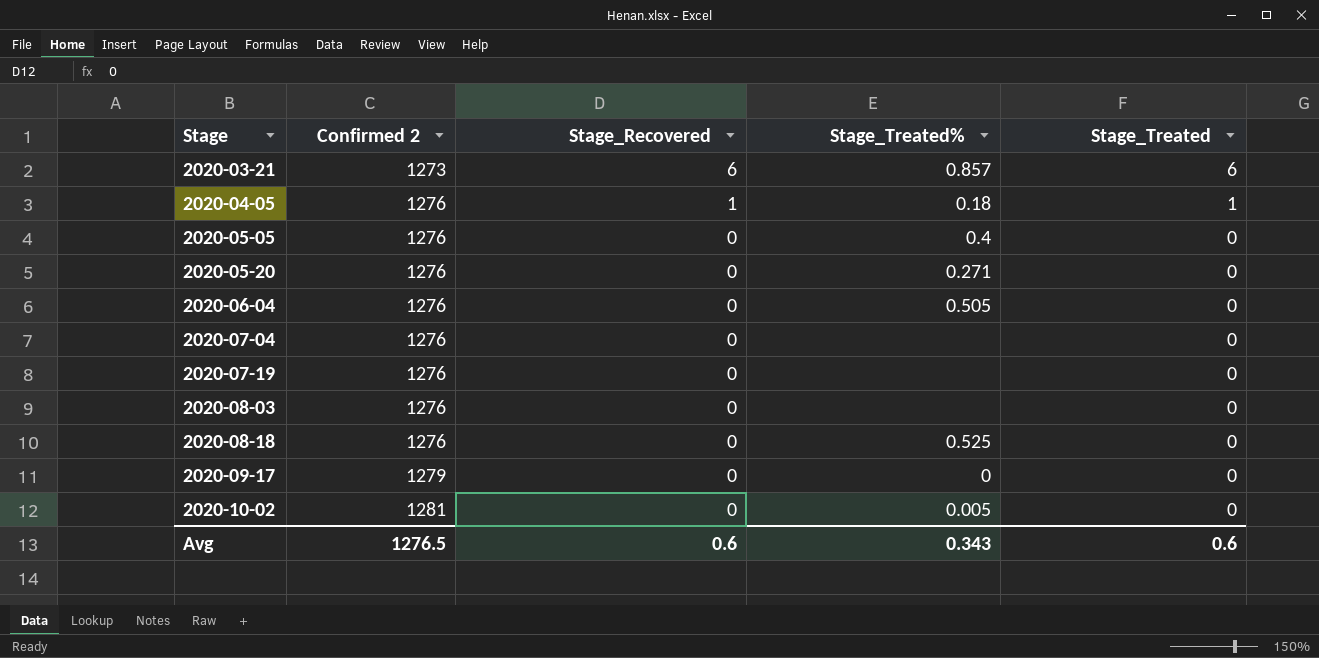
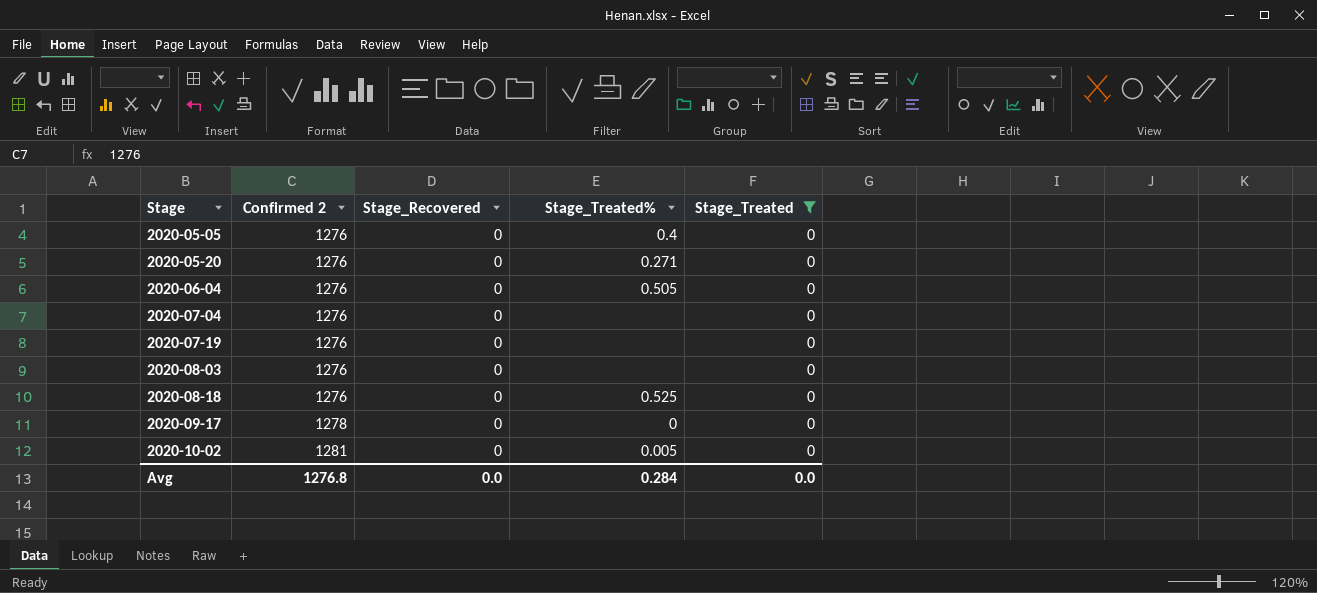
filter: none -> Stage_Treated = 0
2020-09-17 | Confirmed 2: 1279 -> 1278
Avg | Confirmed 2: 1276.5 -> 1276.8
Avg | Stage_Recovered: 0.6 -> 0.0
Avg | Stage_Treated%: 0.343 -> 0.284
Avg | Stage_Treated: 0.6 -> 0.0

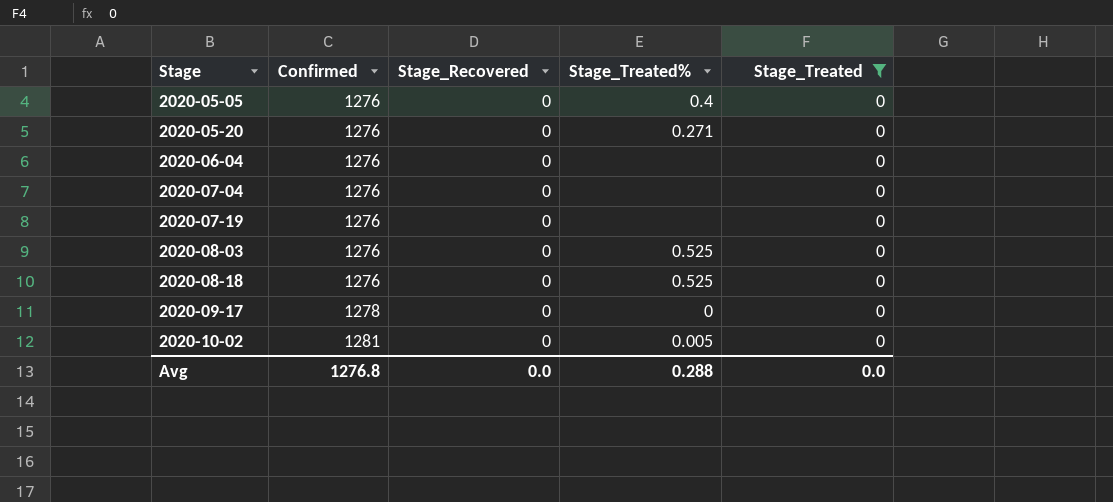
column name: Confirmed 2 -> Confirmed
2020-06-04 | Stage_Treated%: 0.505 -> none
2020-08-03 | Stage_Treated%: none -> 0.525
Avg | Stage_Treated%: 0.284 -> 0.288

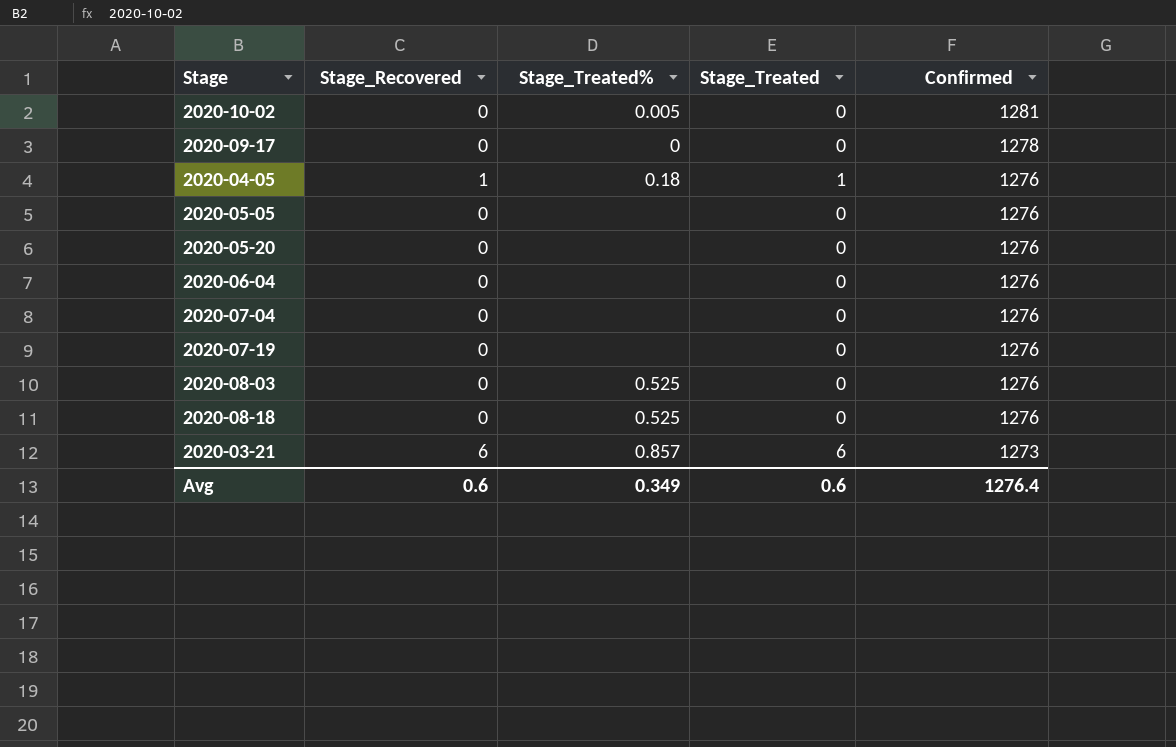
filter: Stage_Treated = 0 -> none
row order: Stage ascending -> Confirmed descending
column Confirmed | position: 2 -> 5
2020-05-05 | Stage_Treated%: 0.4 -> none
2020-05-20 | Stage_Treated%: 0.271 -> none
Avg | Stage_Recovered: 0.0 -> 0.6
Avg | Stage_Treated%: 0.288 -> 0.349
Avg | Stage_Treated: 0.0 -> 0.6
Avg | Confirmed: 1276.8 -> 1276.4

